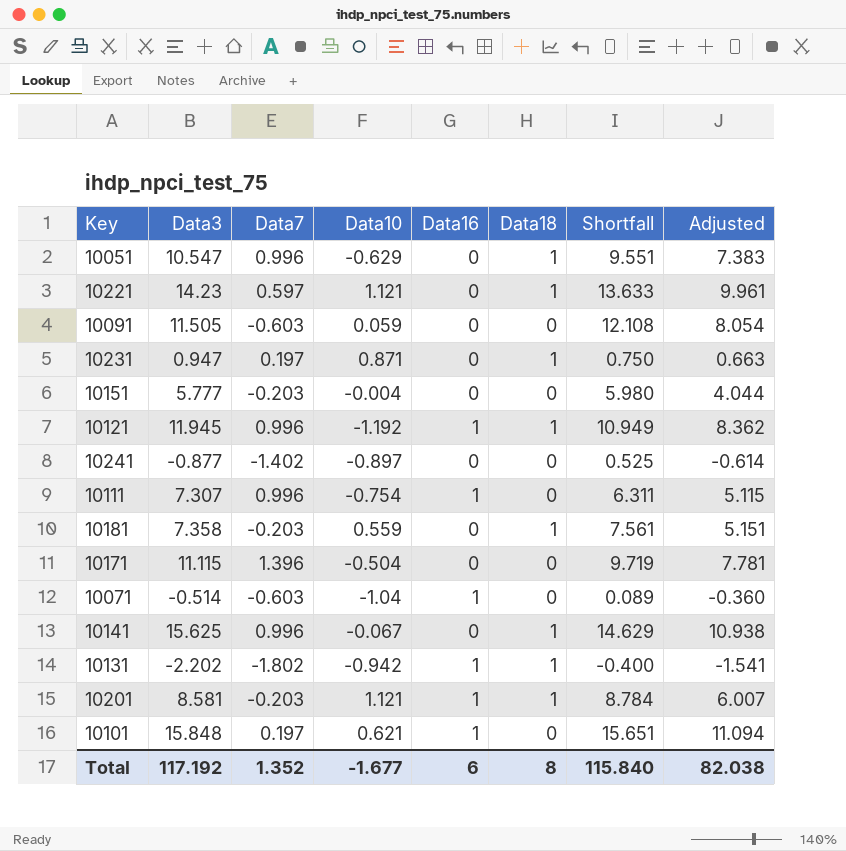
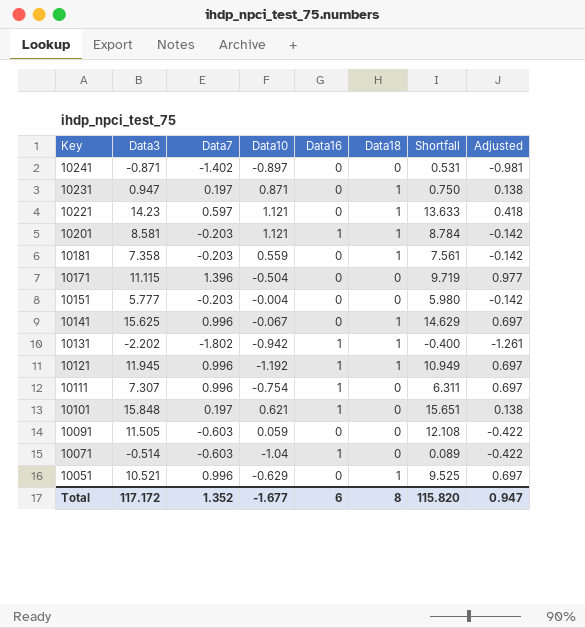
row order: none -> Key descending
column Adjusted | formula: [Data3] * 0.7 -> [Data7] * 0.7
10241 | Data3: -0.877 -> -0.871
10241 | Shortfall: 0.525 -> 0.531
10051 | Data3: 10.547 -> 10.521
10051 | Shortfall: 9.551 -> 9.525
Total | Data3: 117.192 -> 117.172
Total | Shortfall: 115.840 -> 115.820
Total | Adjusted: 82.038 -> 0.947

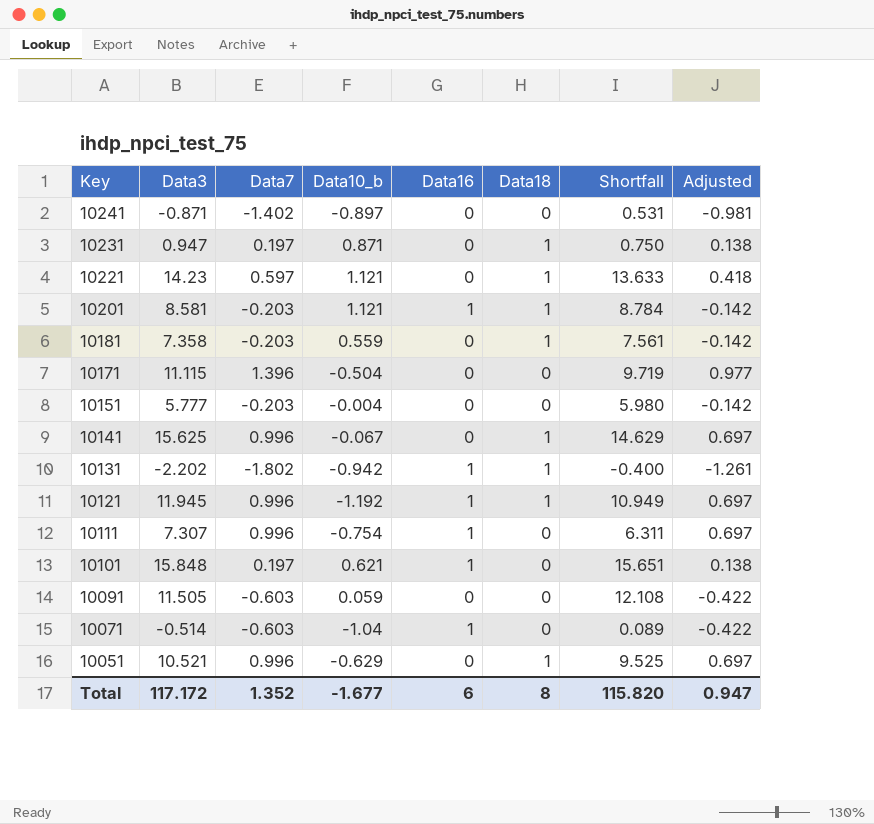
column name: Data10 -> Data10_b

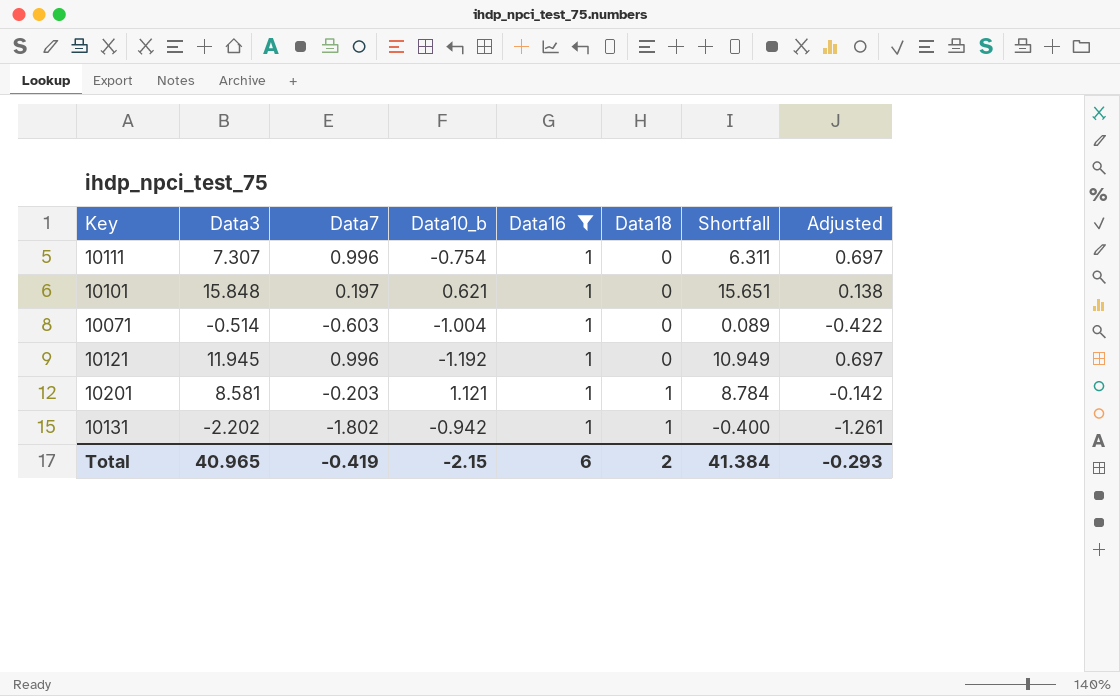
filter: none -> Data16 = 1
row order: Key descending -> Data18 ascending
10071 | Data10_b: -1.04 -> -1.004
10121 | Data18: 1 -> 0
Total | Data3: 117.172 -> 40.965
Total | Data7: 1.352 -> -0.419
Total | Data10_b: -1.677 -> -2.15
Total | Data18: 8 -> 2
Total | Shortfall: 115.820 -> 41.384
Total | Adjusted: 0.947 -> -0.293

